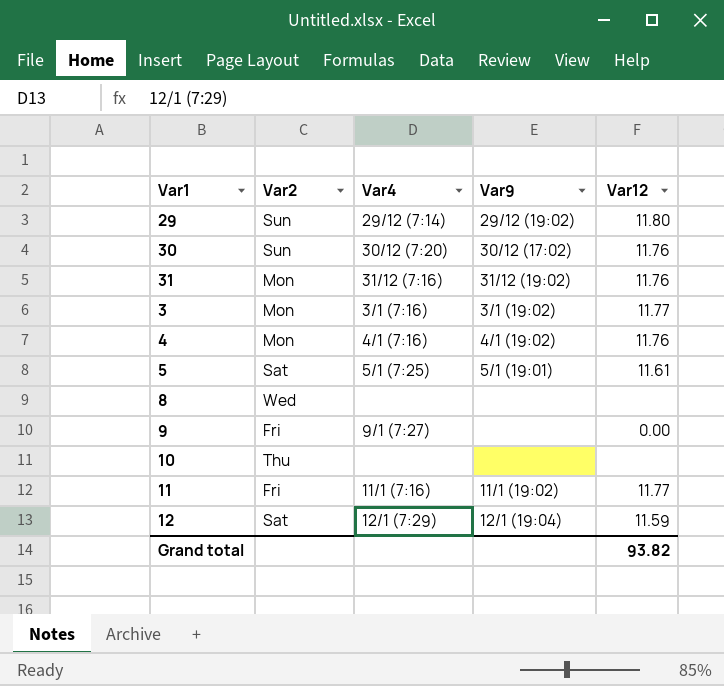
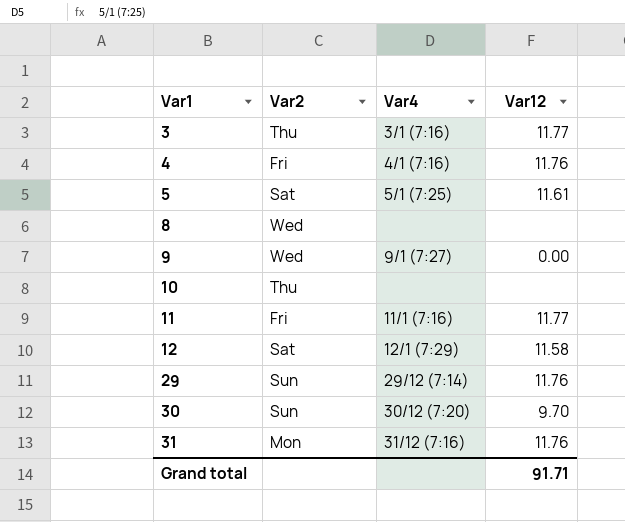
row order: none -> Var1 ascending
column Var9 | position: 4 -> none
3 | Var2: Mon -> Thu
4 | Var2: Mon -> Fri
9 | Var2: Fri -> Wed
12 | Var12: 11.59 -> 11.58
29 | Var12: 11.80 -> 11.76
30 | Var12: 11.76 -> 9.70
Grand total | Var12: 93.82 -> 91.71

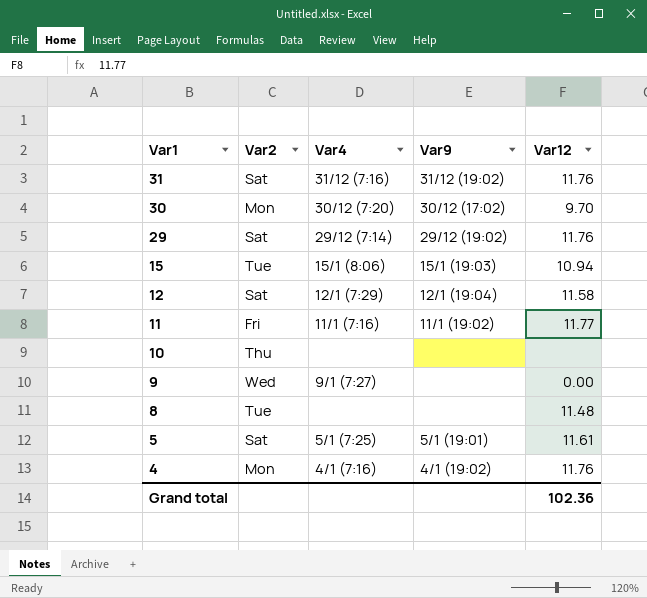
row order: Var1 ascending -> Var1 descending
column Var9 | position: none -> 4
row 3: Thu | 3/1 (7:16) | 11.77 -> none
31 | Var2: Mon -> Sat
30 | Var2: Sun -> Mon
29 | Var2: Sun -> Sat
row 15: none -> Tue | 15/1 (8:06) | 15/1 (19:03) | 10.94
8 | Var2: Wed -> Tue
8 | Var12: none -> 11.48
4 | Var2: Fri -> Mon
Grand total | Var12: 91.71 -> 102.36

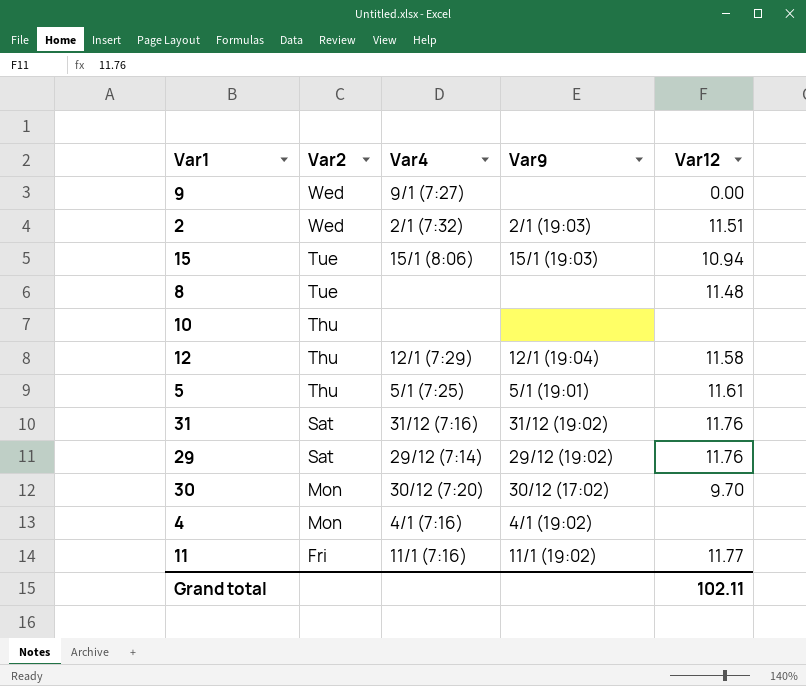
row order: Var1 descending -> Var2 descending
row 2: none -> Wed | 2/1 (7:32) | 2/1 (19:03) | 11.51
12 | Var2: Sat -> Thu
5 | Var2: Sat -> Thu
4 | Var12: 11.76 -> none
Grand total | Var12: 102.36 -> 102.11

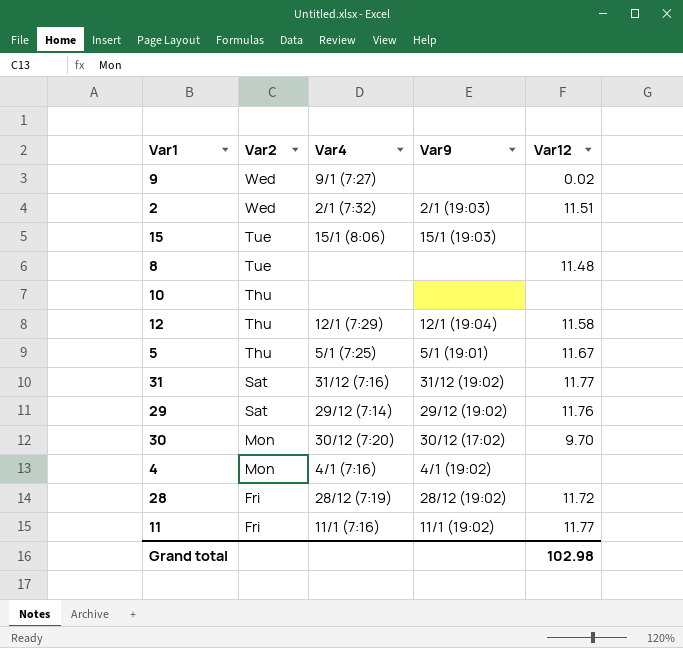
9 | Var12: 0.00 -> 0.02
15 | Var12: 10.94 -> none
5 | Var12: 11.61 -> 11.67
31 | Var12: 11.76 -> 11.77
row 28: none -> Fri | 28/12 (7:19) | 28/12 (19:02) | 11.72
Grand total | Var12: 102.11 -> 102.98

